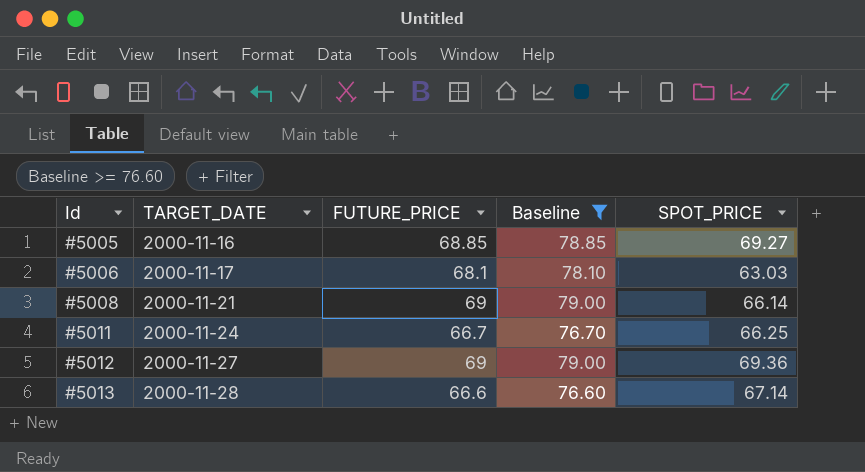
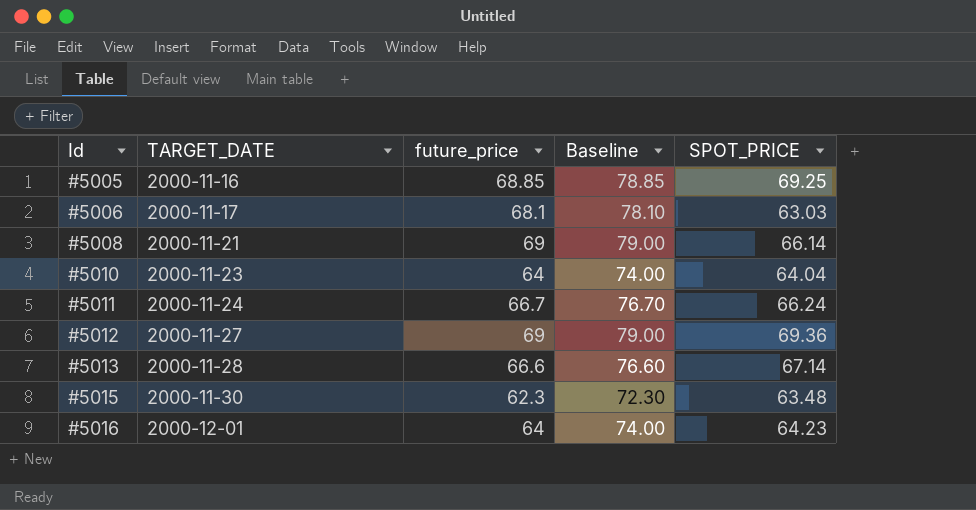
filter: Baseline >= 76.60 -> none
column name: FUTURE_PRICE -> future_price
#5005 | SPOT_PRICE: 69.27 -> 69.25
#5011 | SPOT_PRICE: 66.25 -> 66.24

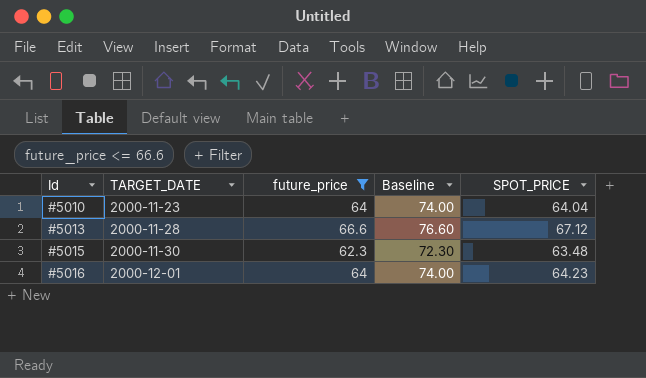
filter: none -> future_price <= 66.6
#5013 | SPOT_PRICE: 67.14 -> 67.12

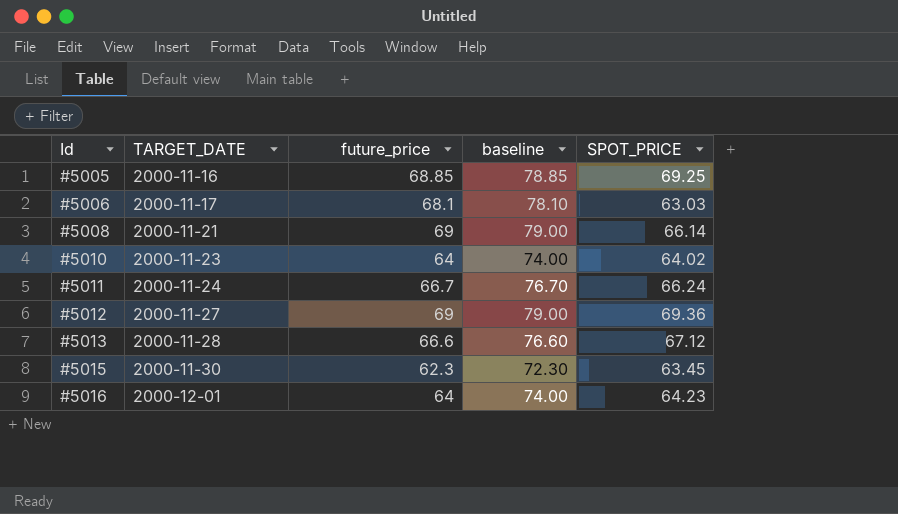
filter: future_price <= 66.6 -> none
column name: Baseline -> baseline
#5010 | SPOT_PRICE: 64.04 -> 64.02
#5015 | SPOT_PRICE: 63.48 -> 63.45

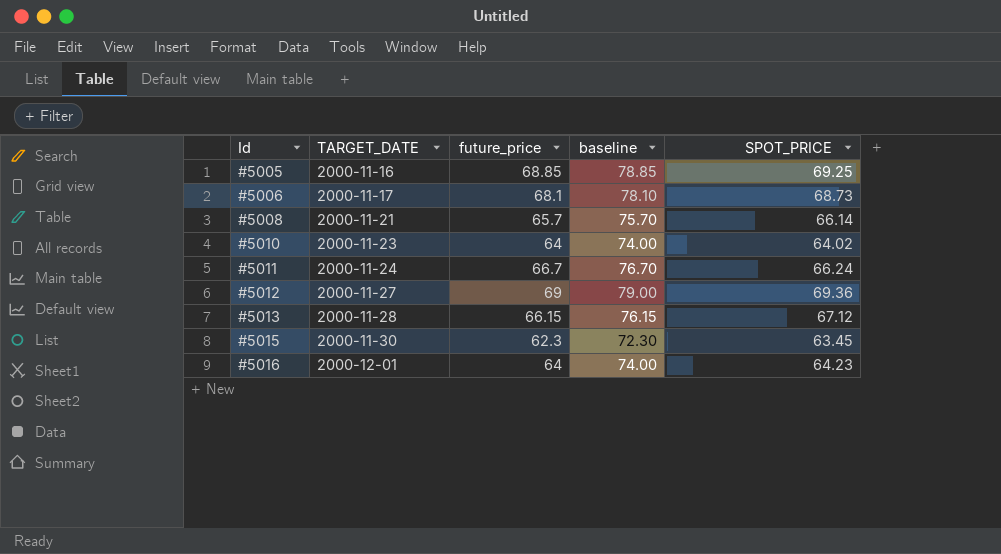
#5006 | SPOT_PRICE: 63.03 -> 68.73
#5008 | future_price: 69 -> 65.7
#5008 | baseline: 79.00 -> 75.70
#5013 | future_price: 66.6 -> 66.15
#5013 | baseline: 76.60 -> 76.15

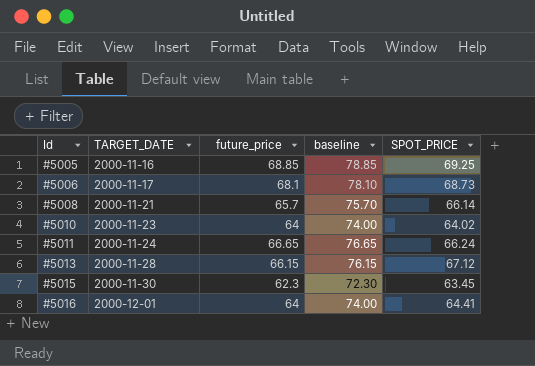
row #5012: 2000-11-27 | 69 | 79.00 | 69.36 -> none
#5011 | future_price: 66.7 -> 66.65
#5011 | baseline: 76.70 -> 76.65
#5016 | SPOT_PRICE: 64.23 -> 64.41

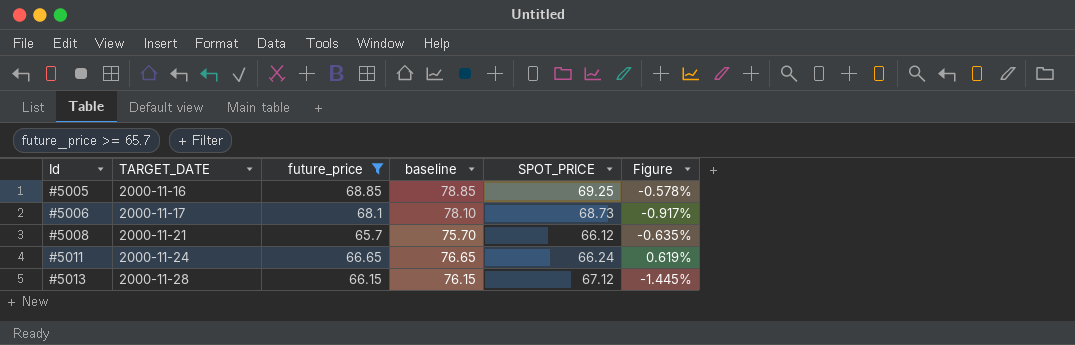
filter: none -> future_price >= 65.7
column Figure | formula: none -> ([future_price] - [SPOT_PRICE]) / [SPOT_PRICE]
#5008 | SPOT_PRICE: 66.14 -> 66.12

